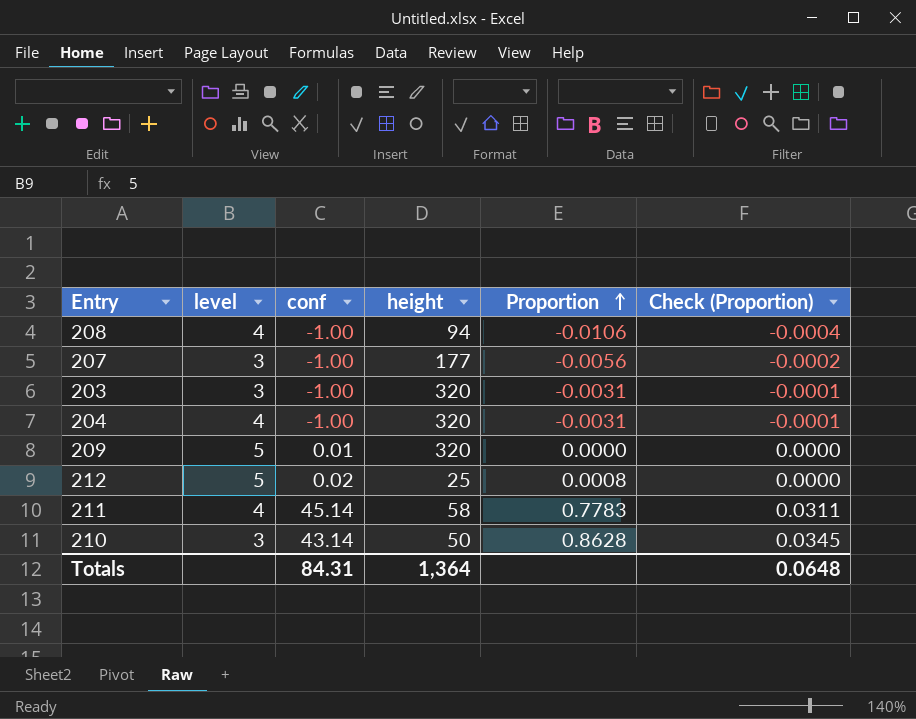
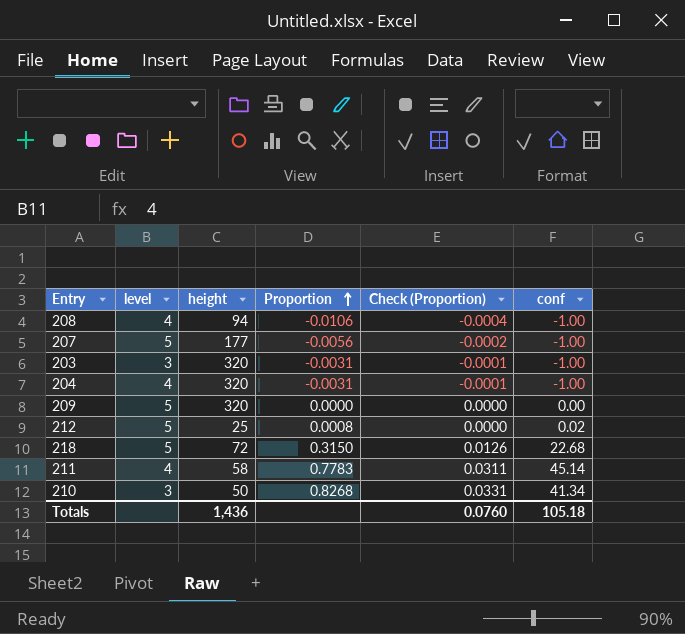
column conf | position: 3 -> 6
207 | level: 3 -> 5
209 | conf: 0.01 -> 0.00
row 218: none -> 5 | 72 | 0.3150 | 0.0126 | 22.68
210 | Proportion: 0.8628 -> 0.8268
210 | Check (Proportion): 0.0345 -> 0.0331
210 | conf: 43.14 -> 41.34
Totals | height: 1,364 -> 1,436
Totals | Check (Proportion): 0.0648 -> 0.0760
Totals | conf: 84.31 -> 105.18

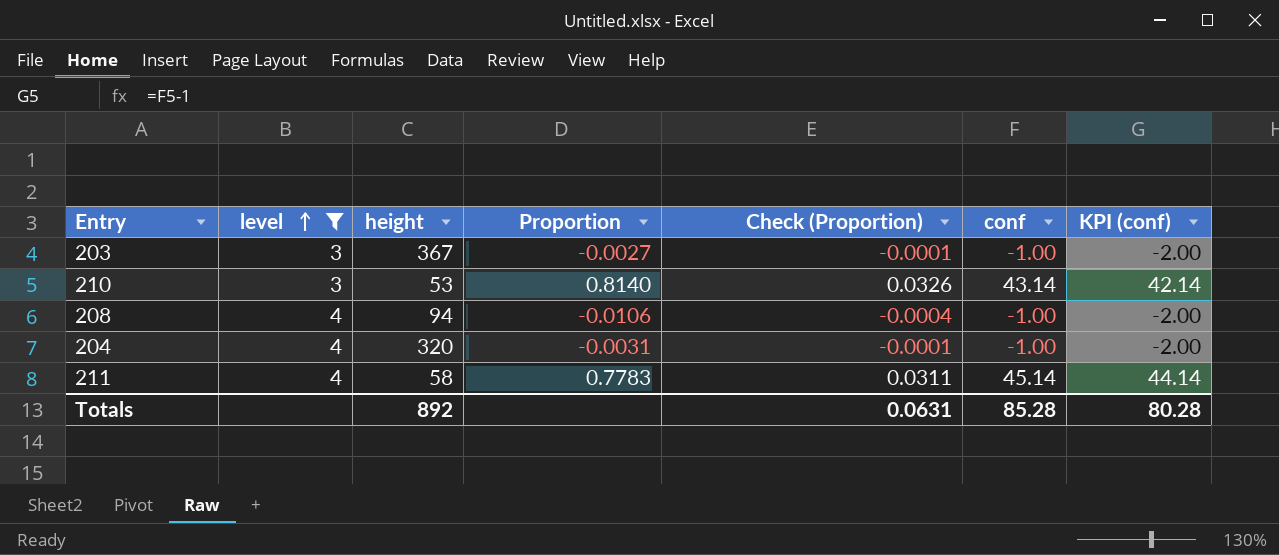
filter: none -> level != 5
row order: Proportion ascending -> level ascending
column KPI (conf) | formula: none -> [conf] - 1
203 | height: 320 -> 367
203 | Proportion: -0.0031 -> -0.0027
210 | height: 50 -> 53
210 | Proportion: 0.8268 -> 0.8140
210 | Check (Proportion): 0.0331 -> 0.0326
210 | conf: 41.34 -> 43.14
Totals | height: 1,436 -> 892
Totals | Check (Proportion): 0.0760 -> 0.0631
Totals | conf: 105.18 -> 85.28

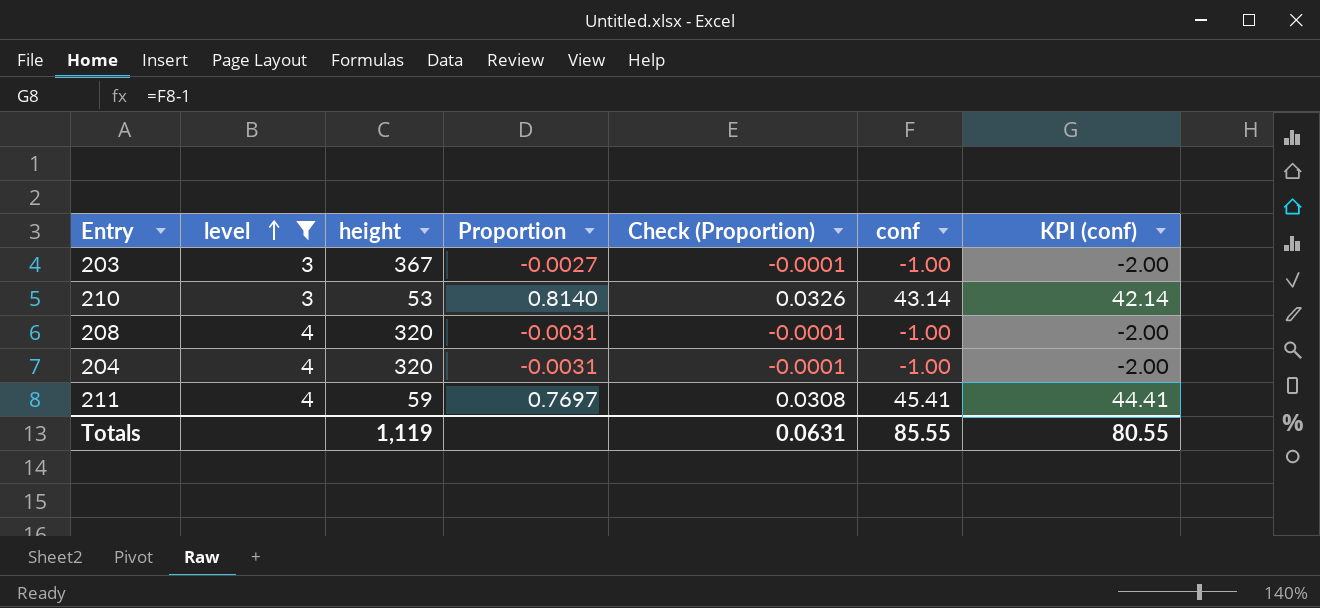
208 | height: 94 -> 320
208 | Proportion: -0.0106 -> -0.0031
208 | Check (Proportion): -0.0004 -> -0.0001
211 | height: 58 -> 59
211 | Proportion: 0.7783 -> 0.7697
211 | Check (Proportion): 0.0311 -> 0.0308
211 | conf: 45.14 -> 45.41
211 | KPI (conf): 44.14 -> 44.41
Totals | height: 892 -> 1,119
Totals | conf: 85.28 -> 85.55
Totals | KPI (conf): 80.28 -> 80.55

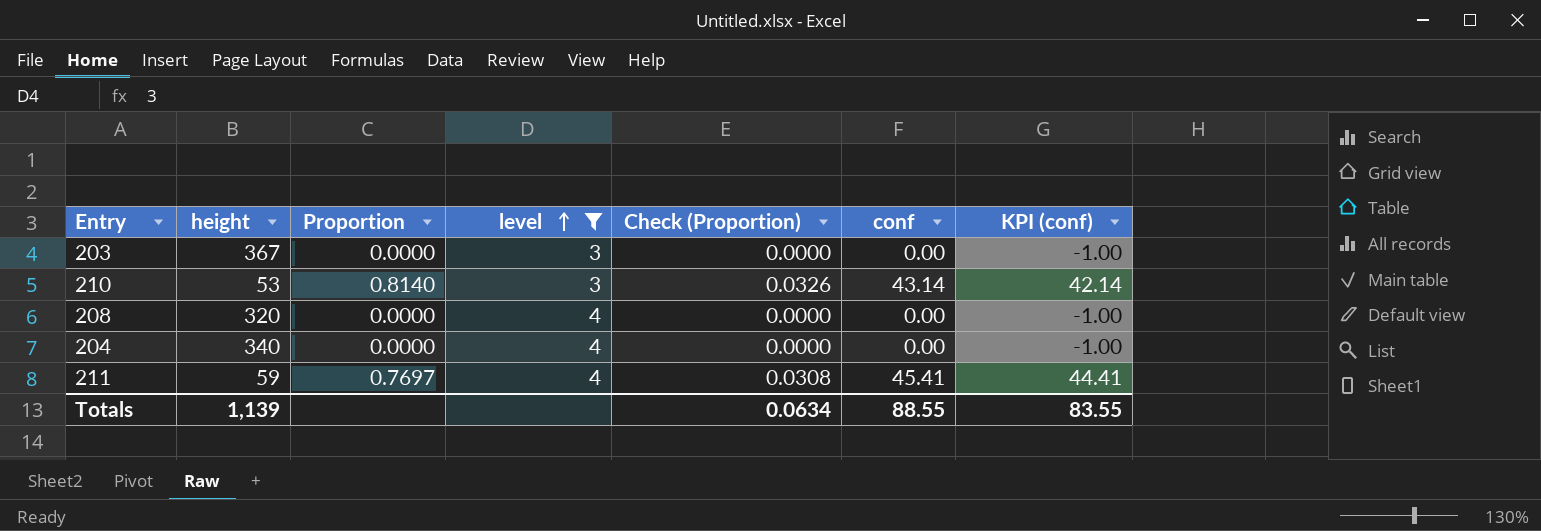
column level | position: 2 -> 4
203 | Proportion: -0.0027 -> 0.0000
203 | Check (Proportion): -0.0001 -> 0.0000
203 | conf: -1.00 -> 0.00
203 | KPI (conf): -2.00 -> -1.00
208 | Proportion: -0.0031 -> 0.0000
208 | Check (Proportion): -0.0001 -> 0.0000
208 | conf: -1.00 -> 0.00
208 | KPI (conf): -2.00 -> -1.00
204 | height: 320 -> 340
204 | Proportion: -0.0031 -> 0.0000
204 | Check (Proportion): -0.0001 -> 0.0000
204 | conf: -1.00 -> 0.00
204 | KPI (conf): -2.00 -> -1.00
Totals | height: 1,119 -> 1,139
Totals | Check (Proportion): 0.0631 -> 0.0634
Totals | conf: 85.55 -> 88.55
Totals | KPI (conf): 80.55 -> 83.55

